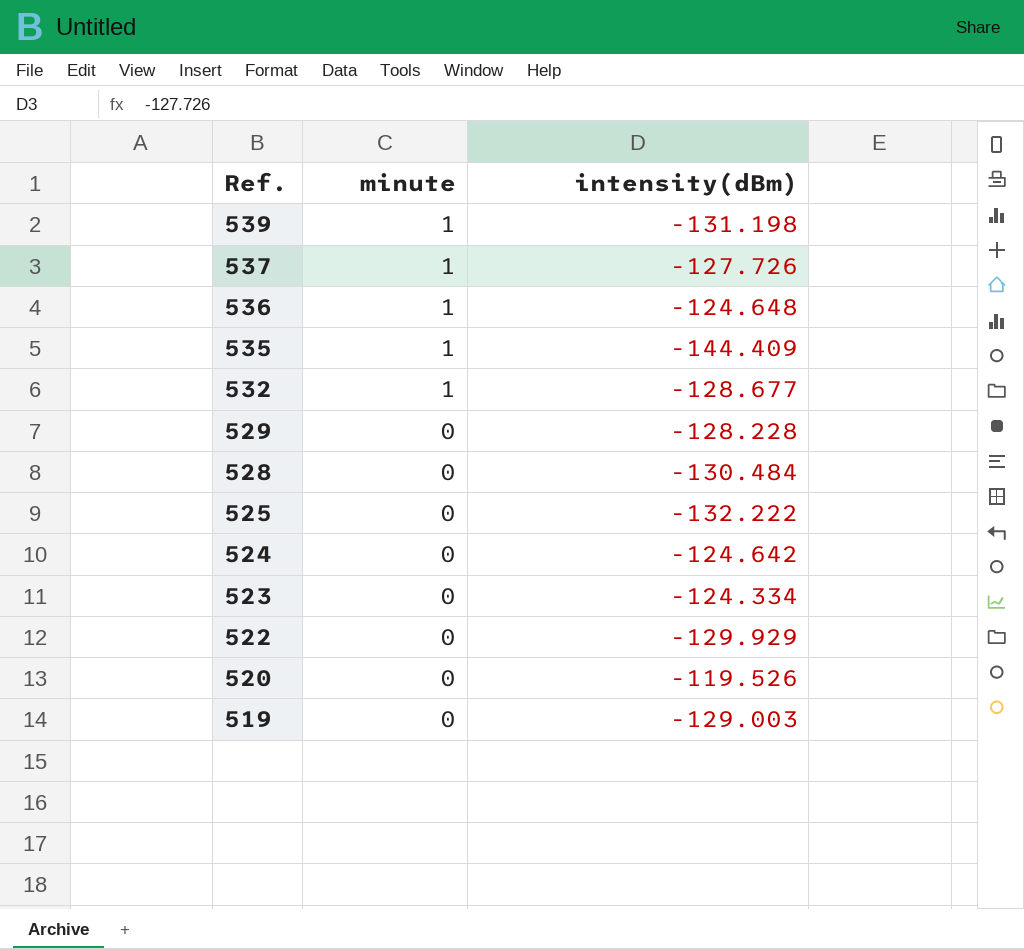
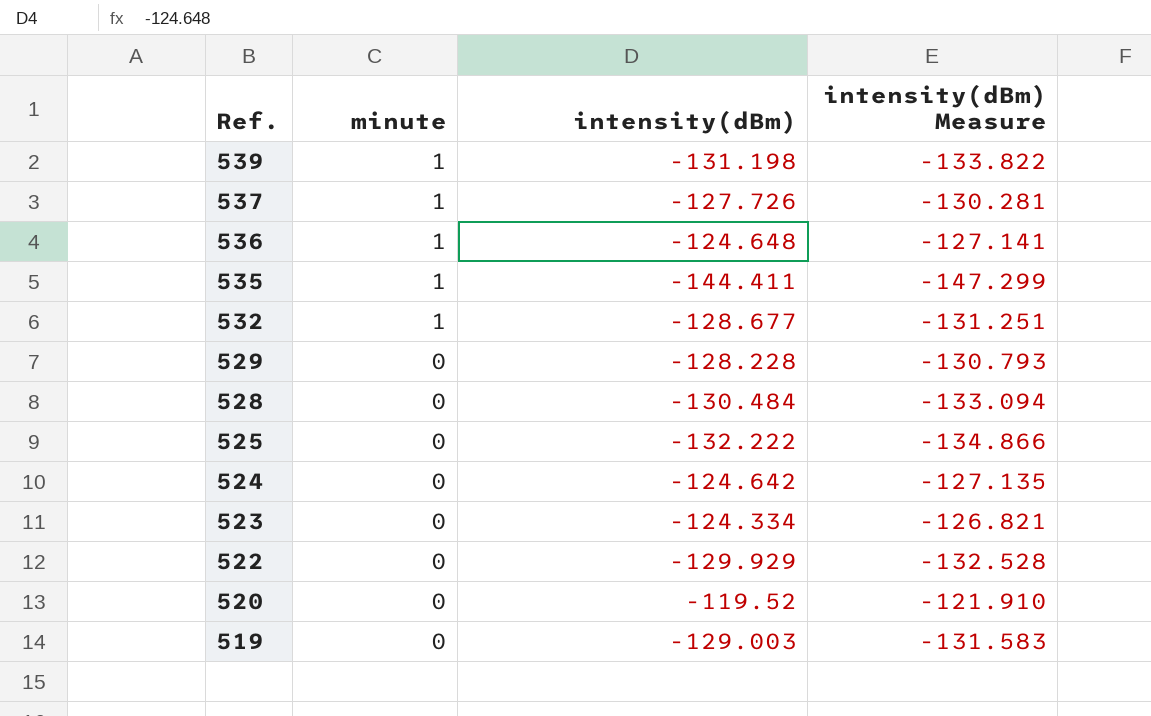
column intensity(dBm) Measure | formula: none -> [intensity(dBm)] * 1.02
535 | intensity(dBm): -144.409 -> -144.411
520 | intensity(dBm): -119.526 -> -119.52

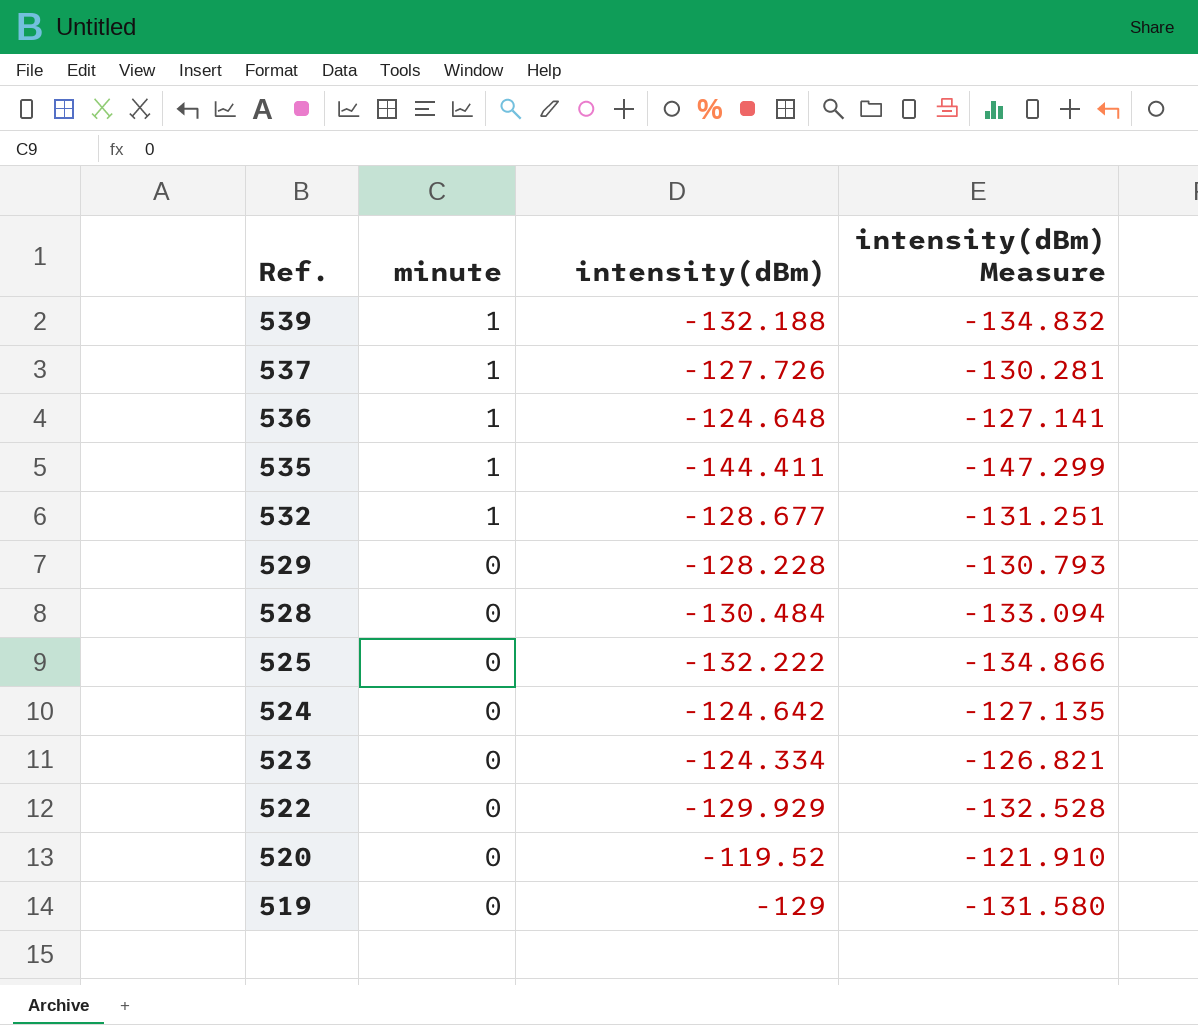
539 | intensity(dBm): -131.198 -> -132.188
539 | intensity(dBm) Measure: -133.822 -> -134.832
519 | intensity(dBm): -129.003 -> -129
519 | intensity(dBm) Measure: -131.583 -> -131.580

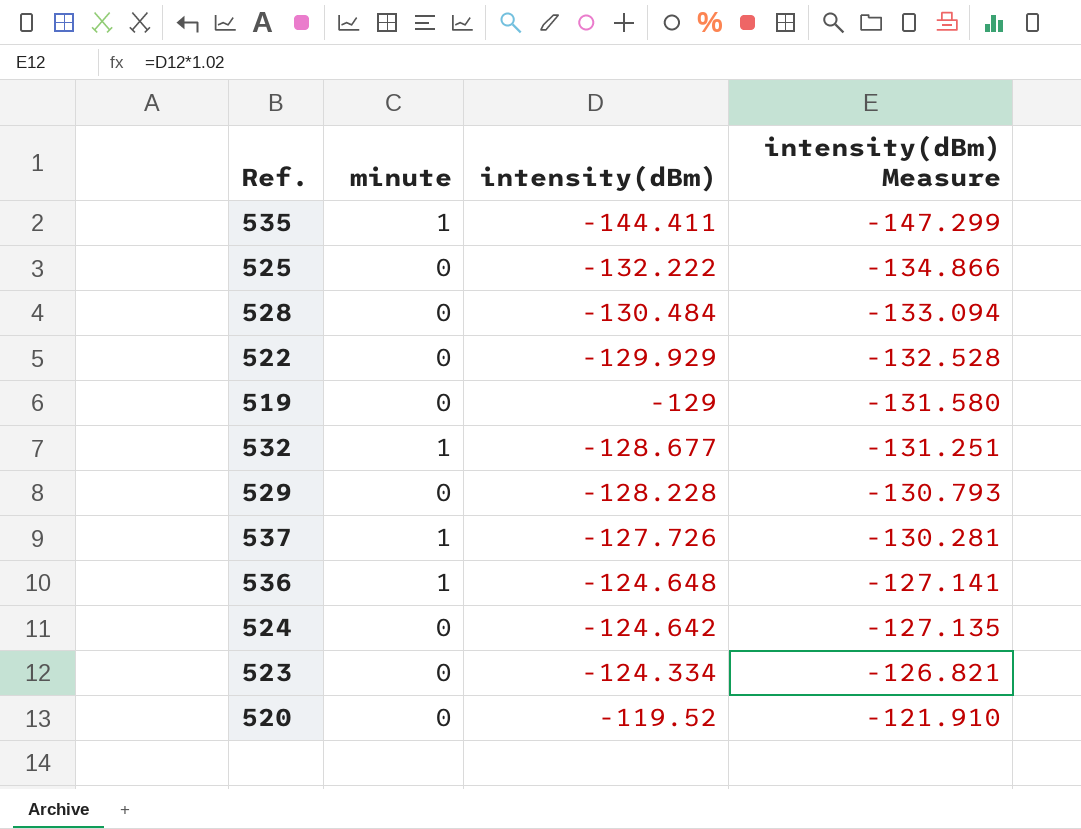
row order: Ref. descending -> intensity(dBm) ascending
row 539: 1 | -132.188 | -134.832 -> none

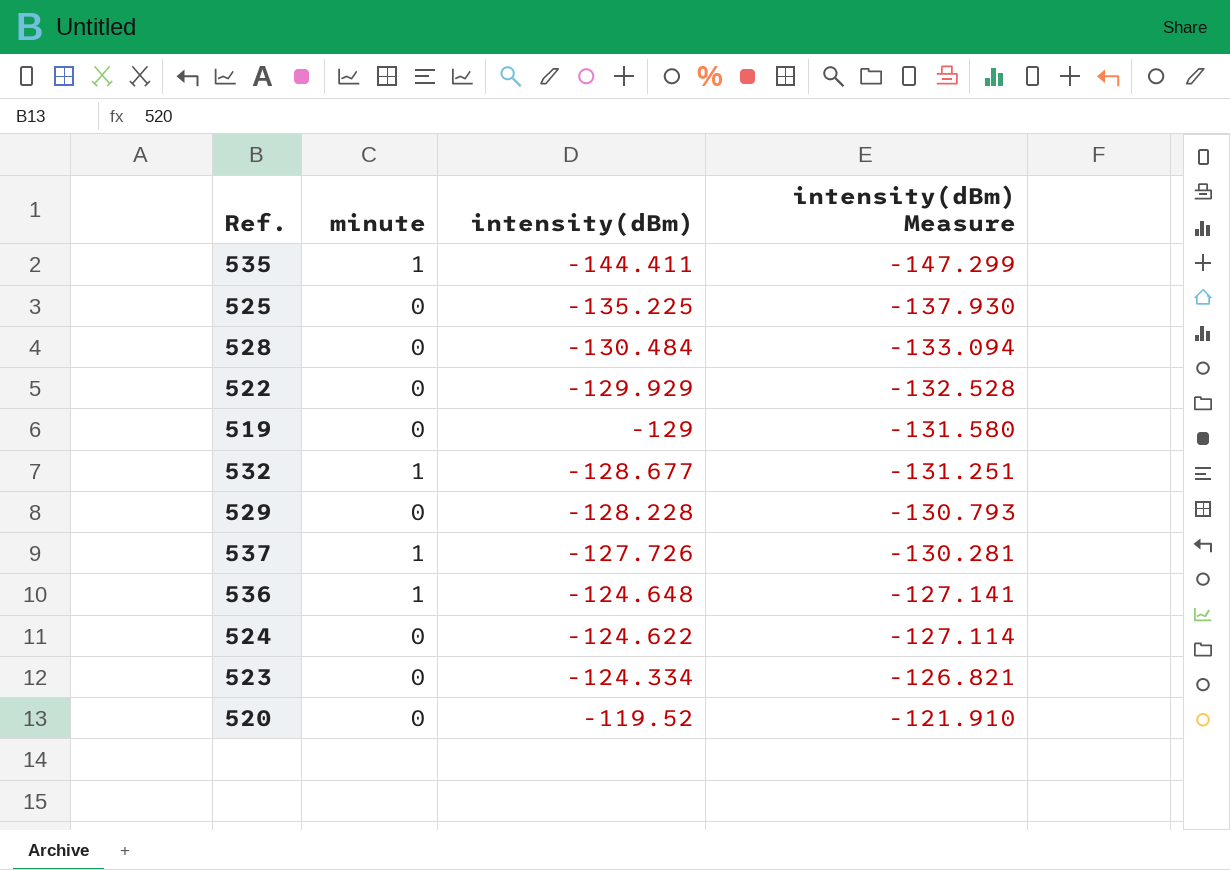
525 | intensity(dBm): -132.222 -> -135.225
525 | intensity(dBm) Measure: -134.866 -> -137.930
524 | intensity(dBm): -124.642 -> -124.622
524 | intensity(dBm) Measure: -127.135 -> -127.114

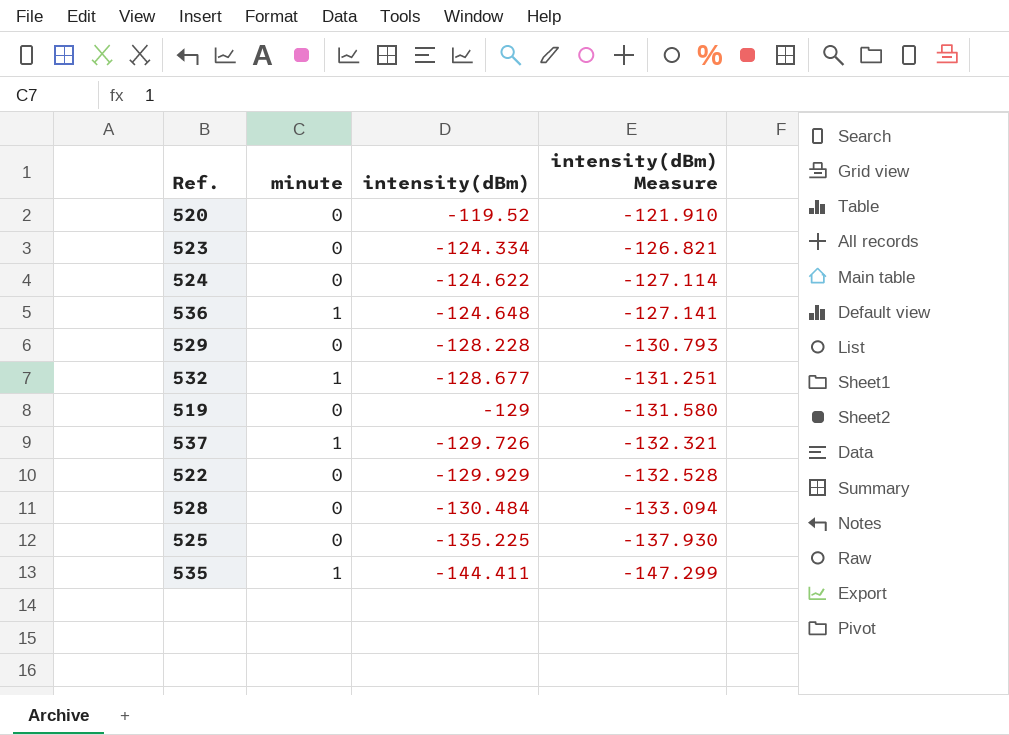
row order: intensity(dBm) ascending -> intensity(dBm) descending
537 | intensity(dBm): -127.726 -> -129.726
537 | intensity(dBm) Measure: -130.281 -> -132.321

